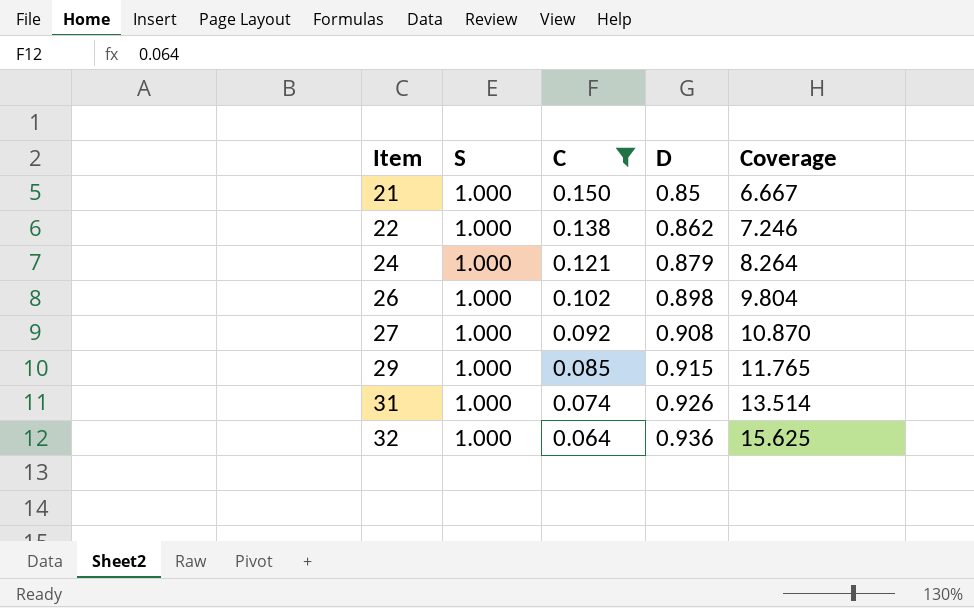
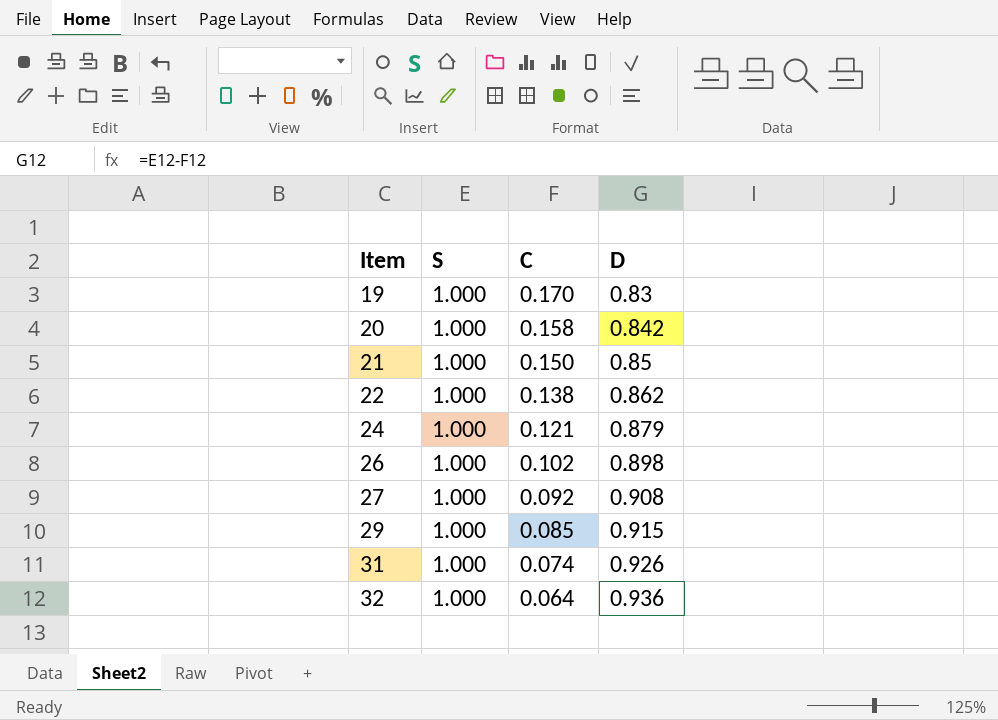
filter: C <= 0.150 -> none
column Coverage | formula: [S] / [C] -> none

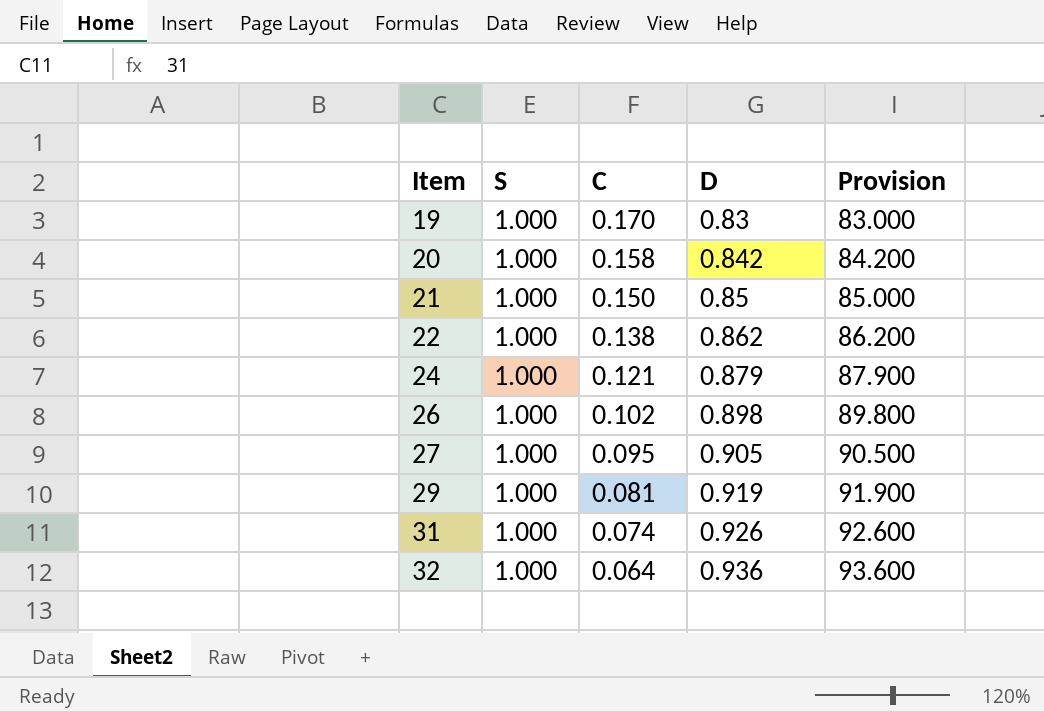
column Provision | formula: none -> [D] * 100
27 | C: 0.092 -> 0.095
27 | D: 0.908 -> 0.905
29 | C: 0.085 -> 0.081
29 | D: 0.915 -> 0.919

